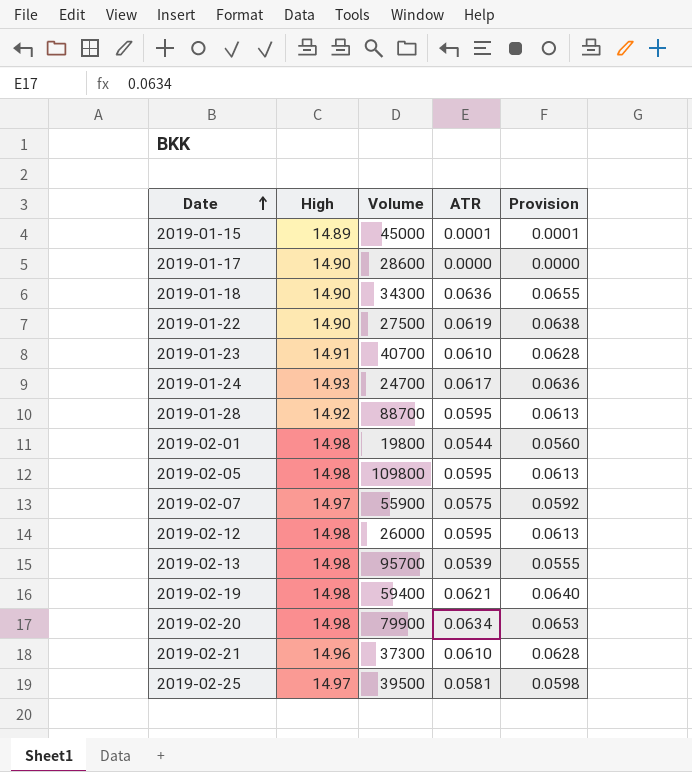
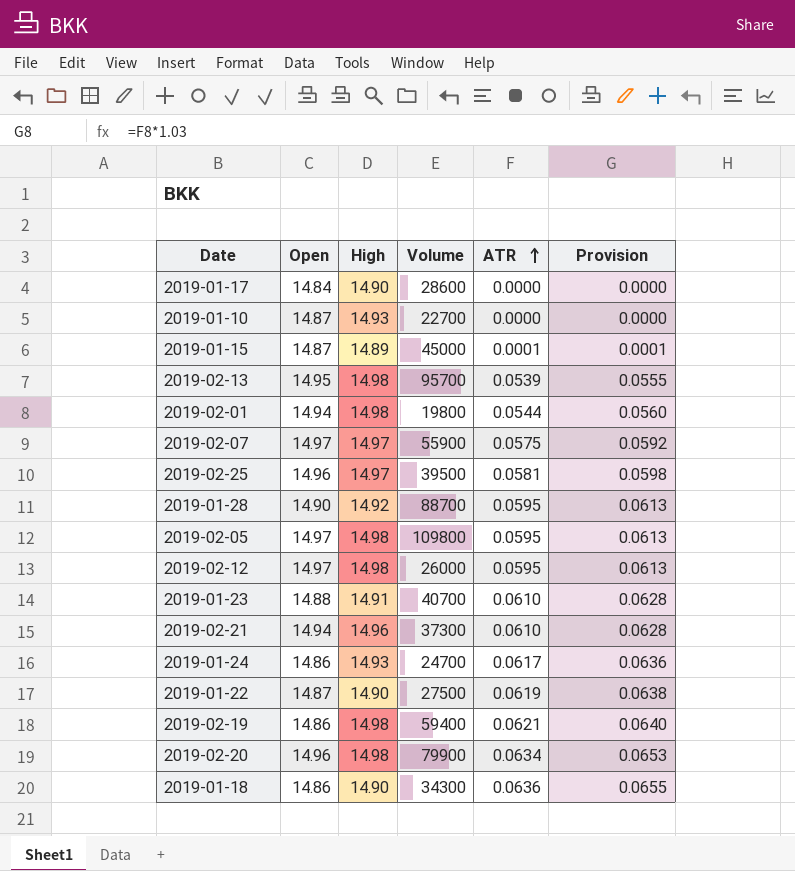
row order: Date ascending -> ATR ascending
column Open | position: none -> 2
row 2019-01-10: none -> 14.87 | 14.93 | 22700 | 0.0000 | 0.0000

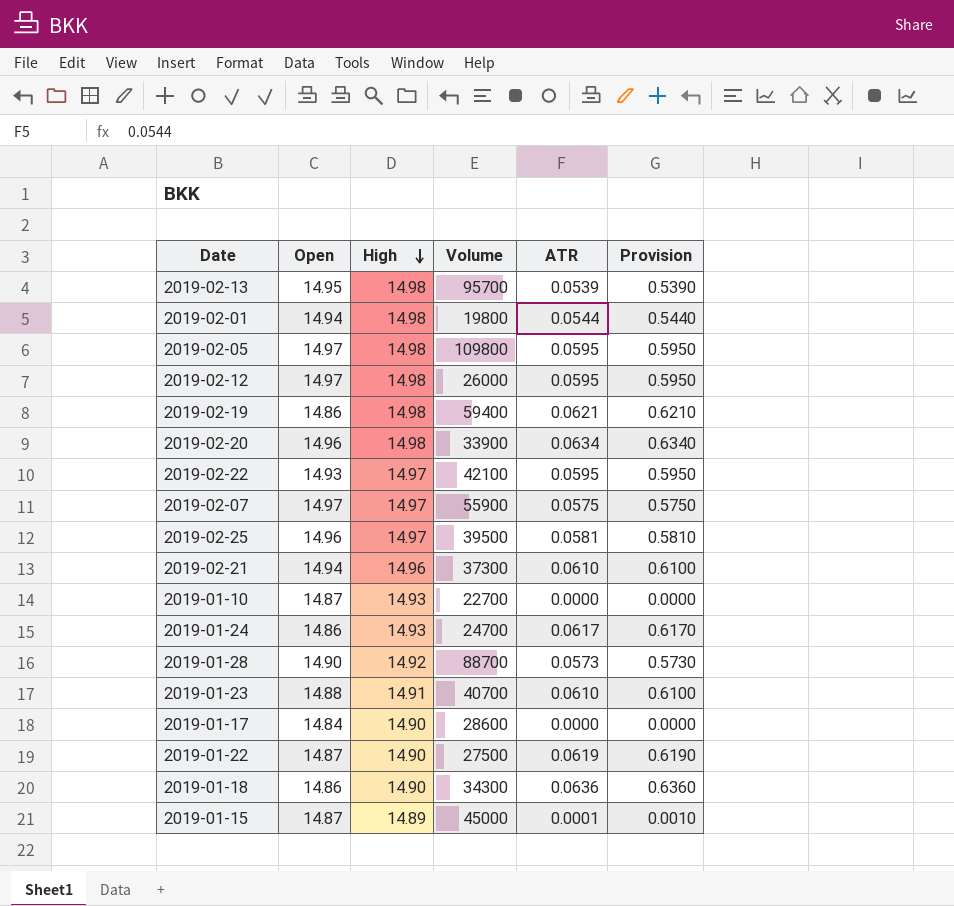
row order: ATR ascending -> High descending
column Provision | formula: [ATR] * 1.03 -> [ATR] * 10
2019-02-20 | Volume: 79900 -> 33900
row 2019-02-22: none -> 14.93 | 14.97 | 42100 | 0.0595 | 0.5950
2019-01-28 | ATR: 0.0595 -> 0.0573

